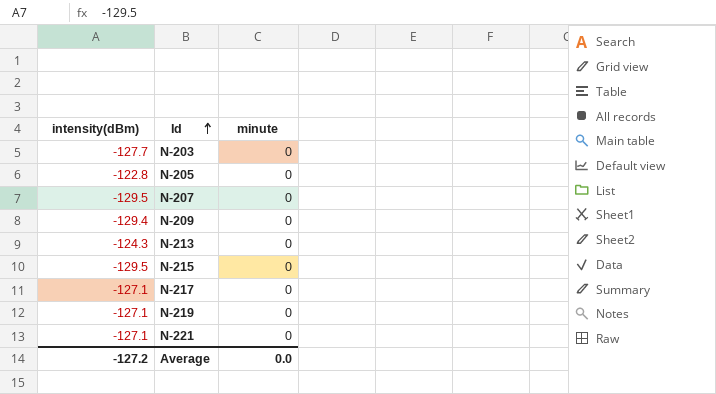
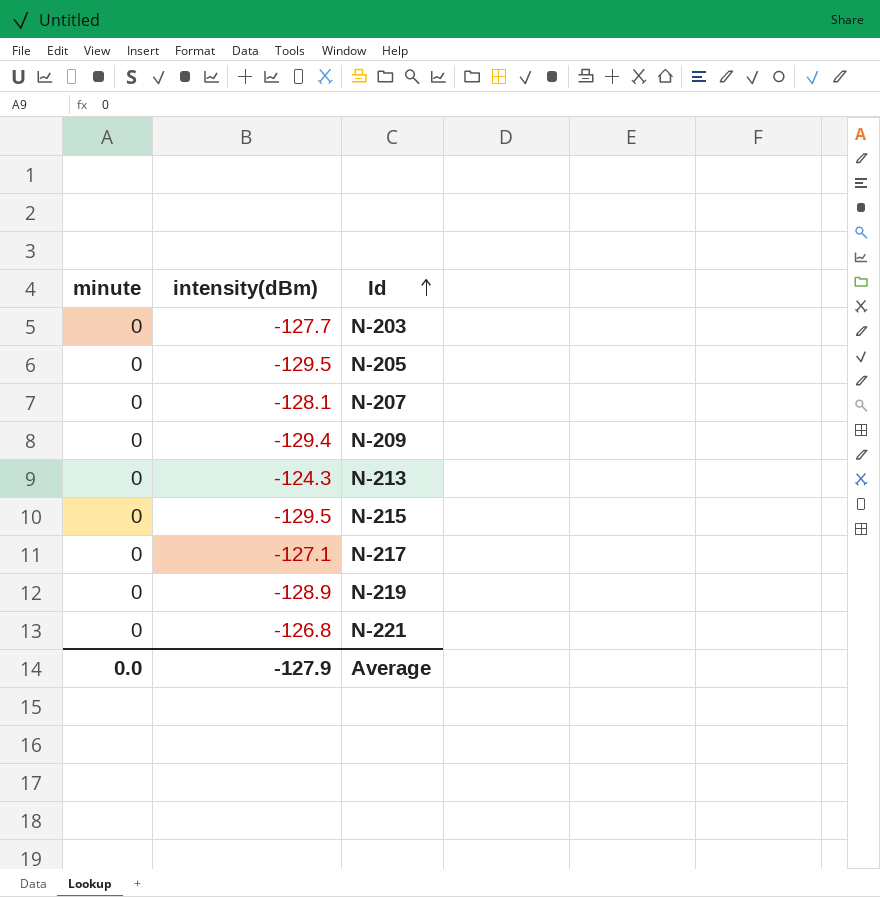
column minute | position: 3 -> 1
N-205 | intensity(dBm): -122.8 -> -129.5
N-207 | intensity(dBm): -129.5 -> -128.1
N-219 | intensity(dBm): -127.1 -> -128.9
N-221 | intensity(dBm): -127.1 -> -126.8
Average | intensity(dBm): -127.2 -> -127.9

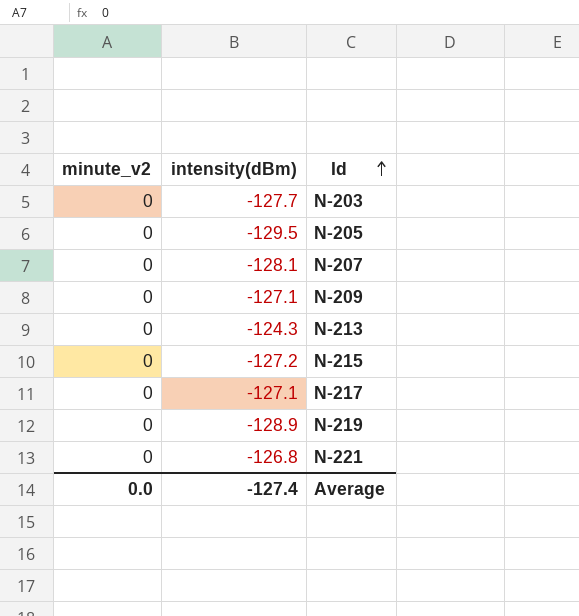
column name: minute -> minute_v2
N-209 | intensity(dBm): -129.4 -> -127.1
N-215 | intensity(dBm): -129.5 -> -127.2
Average | intensity(dBm): -127.9 -> -127.4

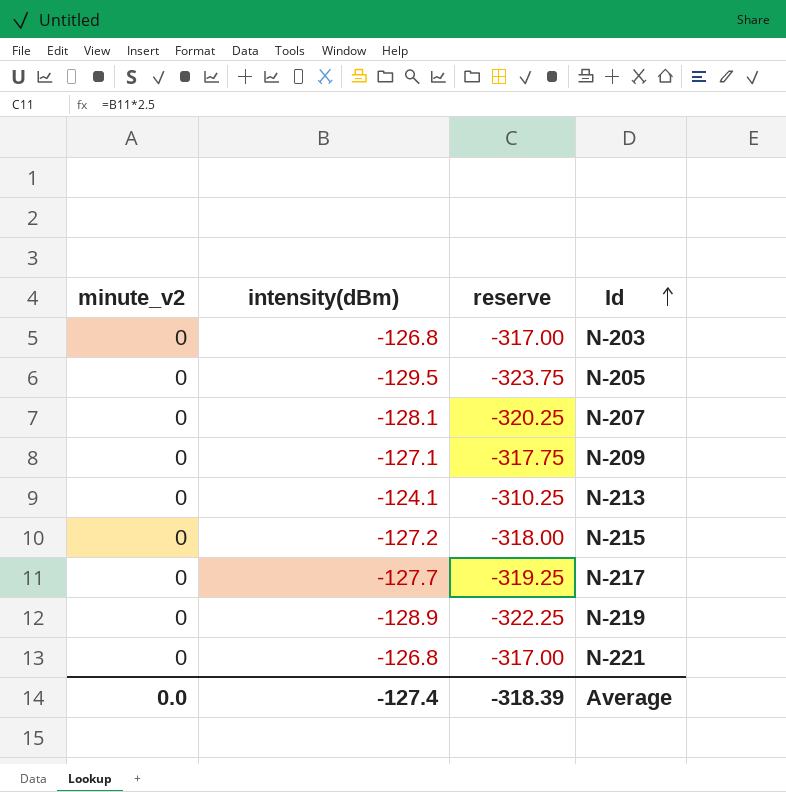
column reserve | formula: none -> [intensity(dBm)] * 2.5
N-203 | intensity(dBm): -127.7 -> -126.8
N-213 | intensity(dBm): -124.3 -> -124.1
N-217 | intensity(dBm): -127.1 -> -127.7

